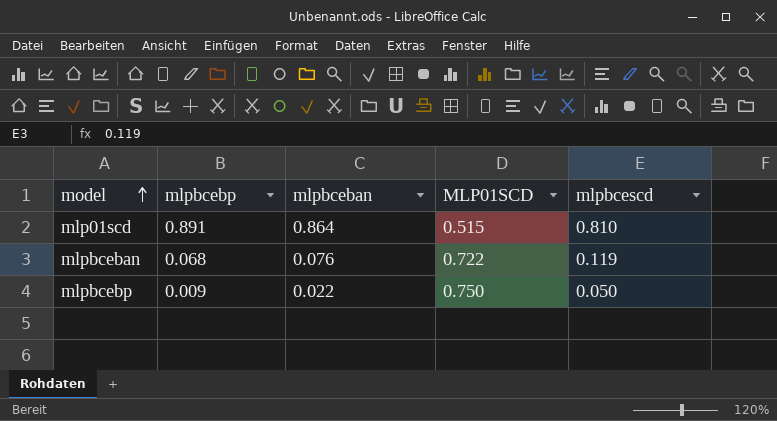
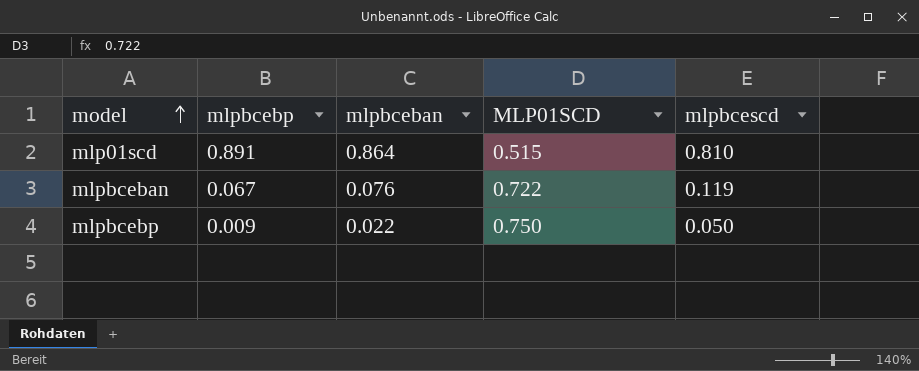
mlpbceban | mlpbcebp: 0.068 -> 0.067

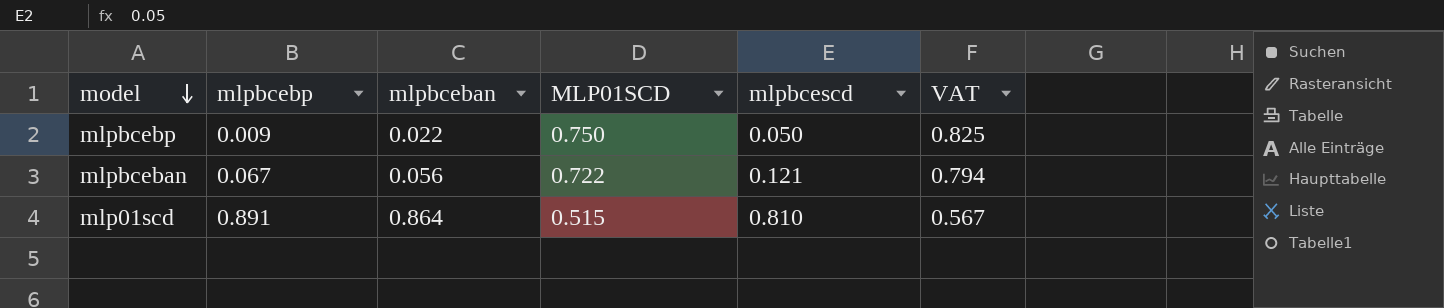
row order: model ascending -> model descending
column VAT | formula: none -> [MLP01SCD] * 1.1
mlpbceban | mlpbceban: 0.076 -> 0.056
mlpbceban | mlpbcescd: 0.119 -> 0.121

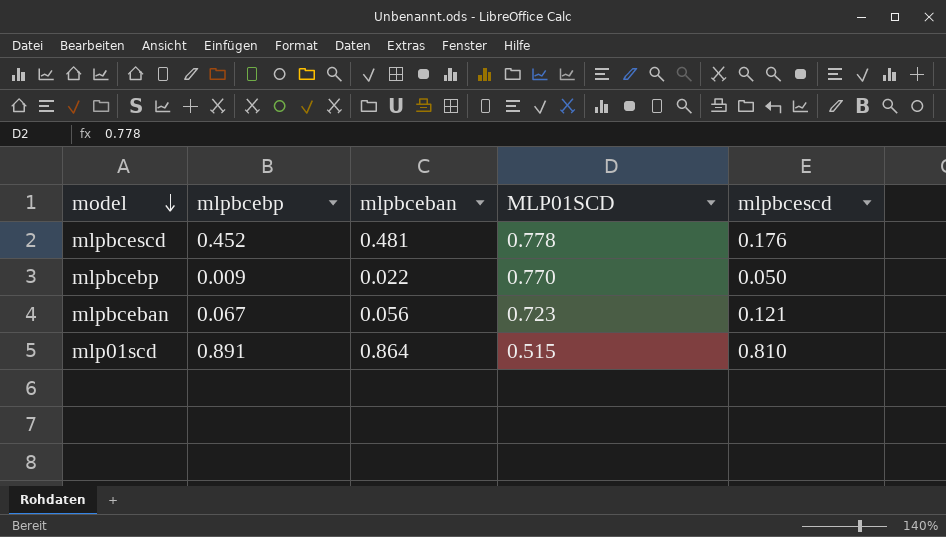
column VAT | formula: [MLP01SCD] * 1.1 -> none
row mlpbcescd: none -> 0.452 | 0.481 | 0.778 | 0.176
mlpbcebp | MLP01SCD: 0.750 -> 0.770
mlpbceban | MLP01SCD: 0.722 -> 0.723

